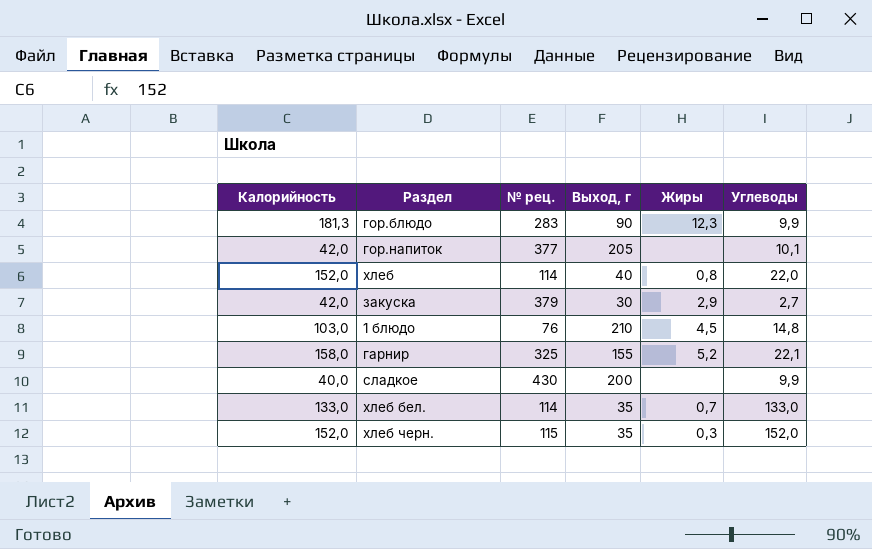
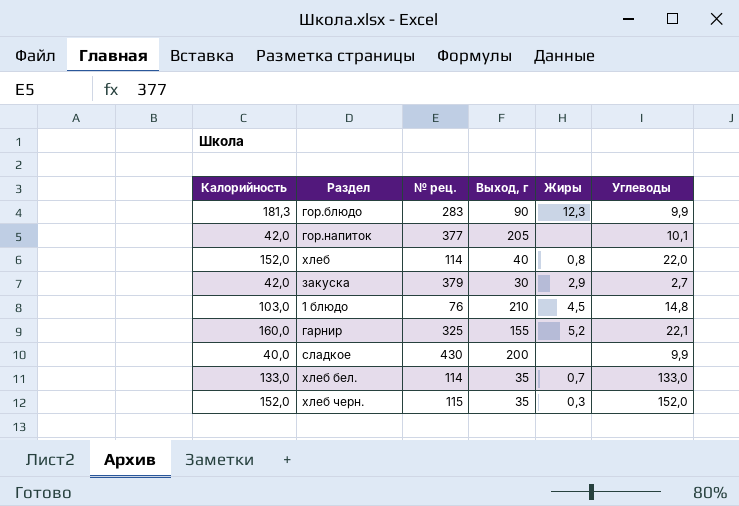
гарнир | Калорийность: 158,0 -> 160,0

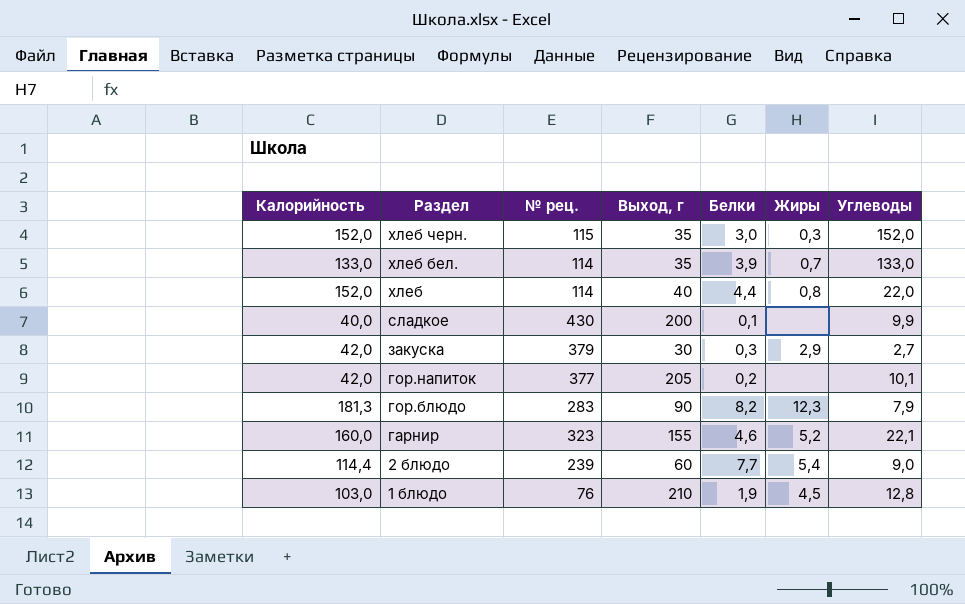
row order: none -> Раздел descending
column Белки | position: none -> 5
гор.блюдо | Углеводы: 9,9 -> 7,9
гарнир | № рец.: 325 -> 323
row 2 блюдо: none -> 114,4 | 239 | 60 | 7,7 | 5,4 | 9,0
1 блюдо | Углеводы: 14,8 -> 12,8

